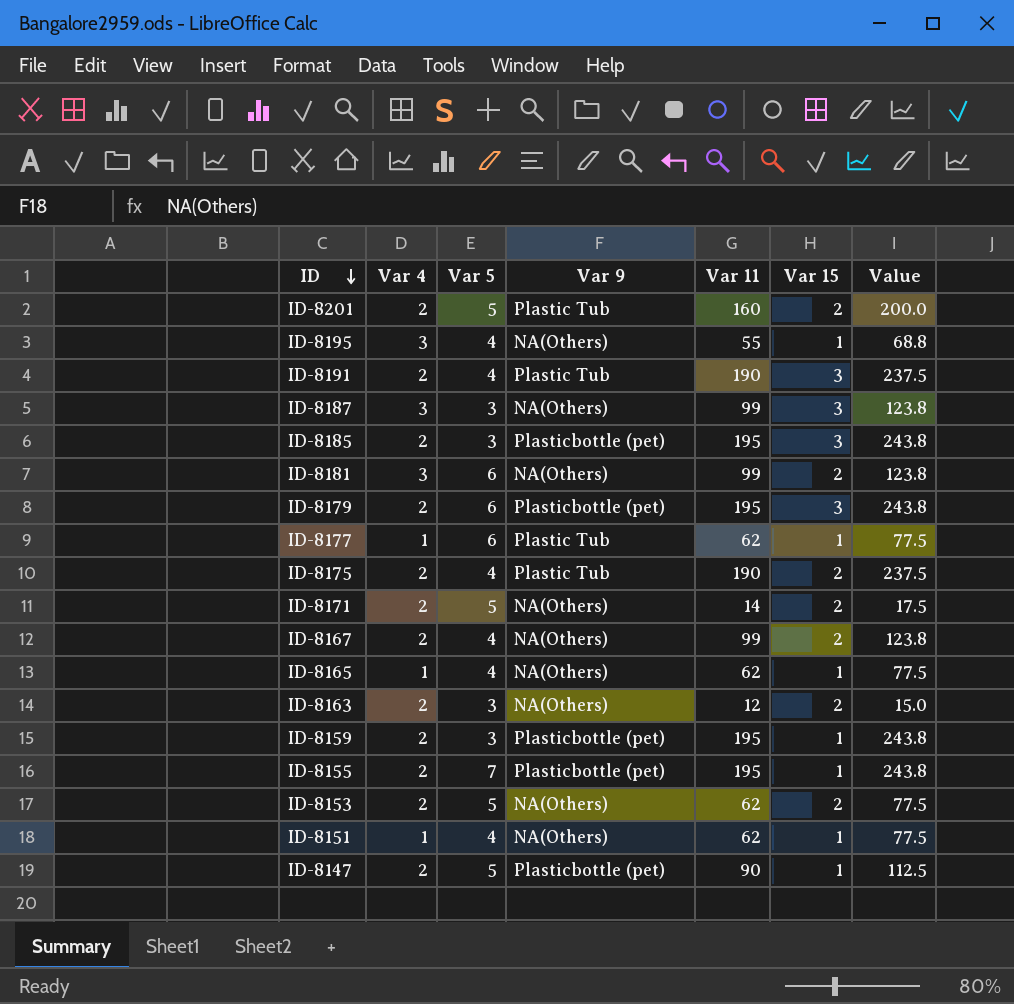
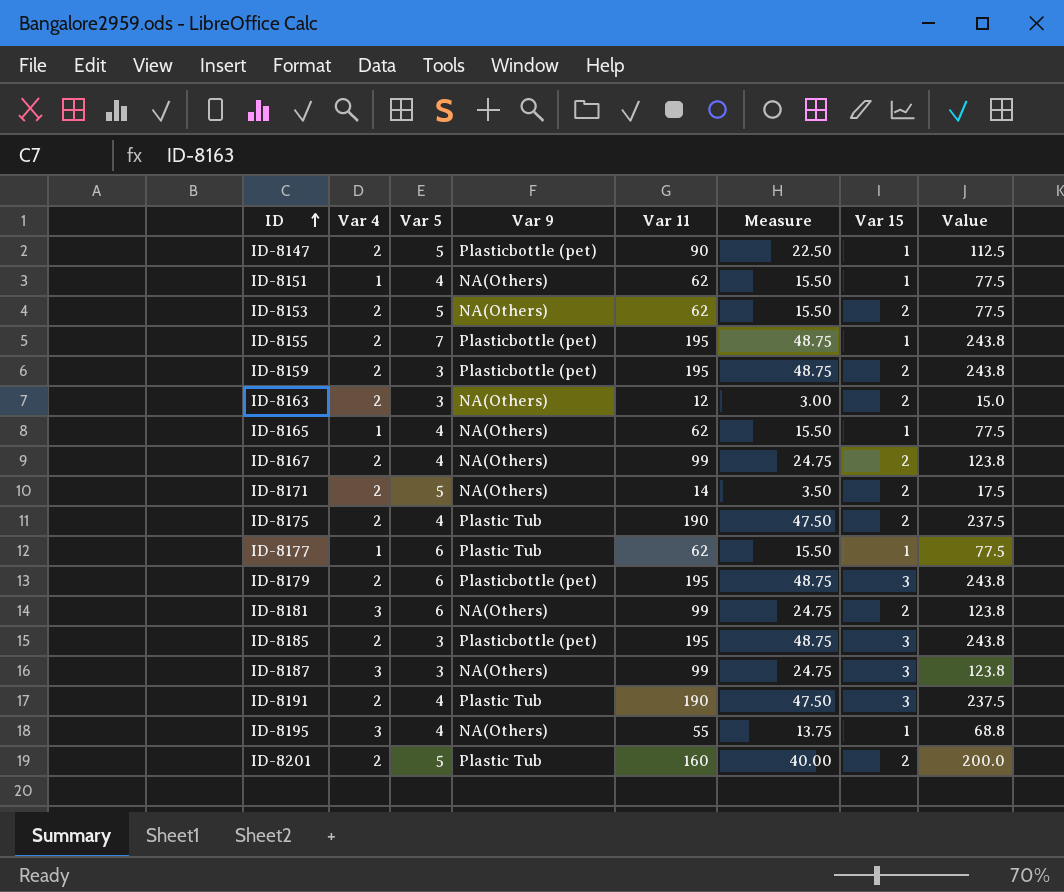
row order: ID descending -> ID ascending
column Measure | formula: none -> [Var 11] * 0.25
ID-8159 | Var 15: 1 -> 2

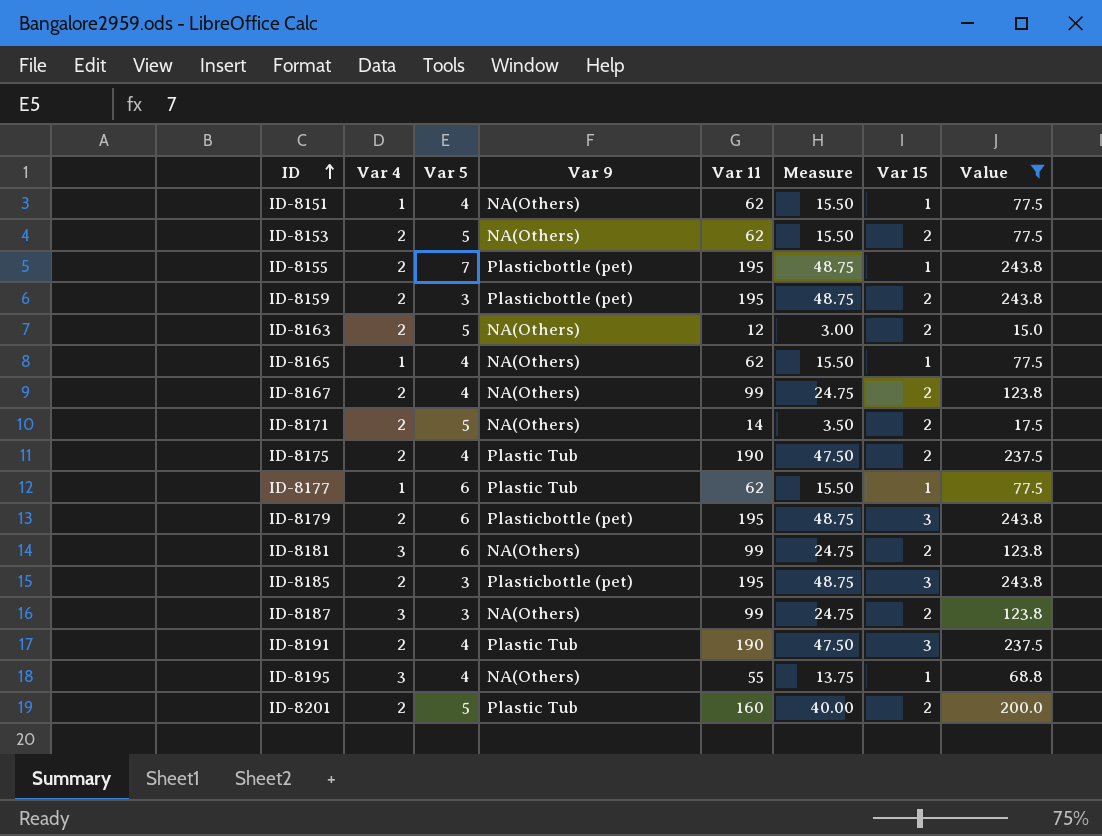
filter: none -> Value != 112.5
ID-8163 | Var 5: 3 -> 5
ID-8187 | Var 15: 3 -> 2

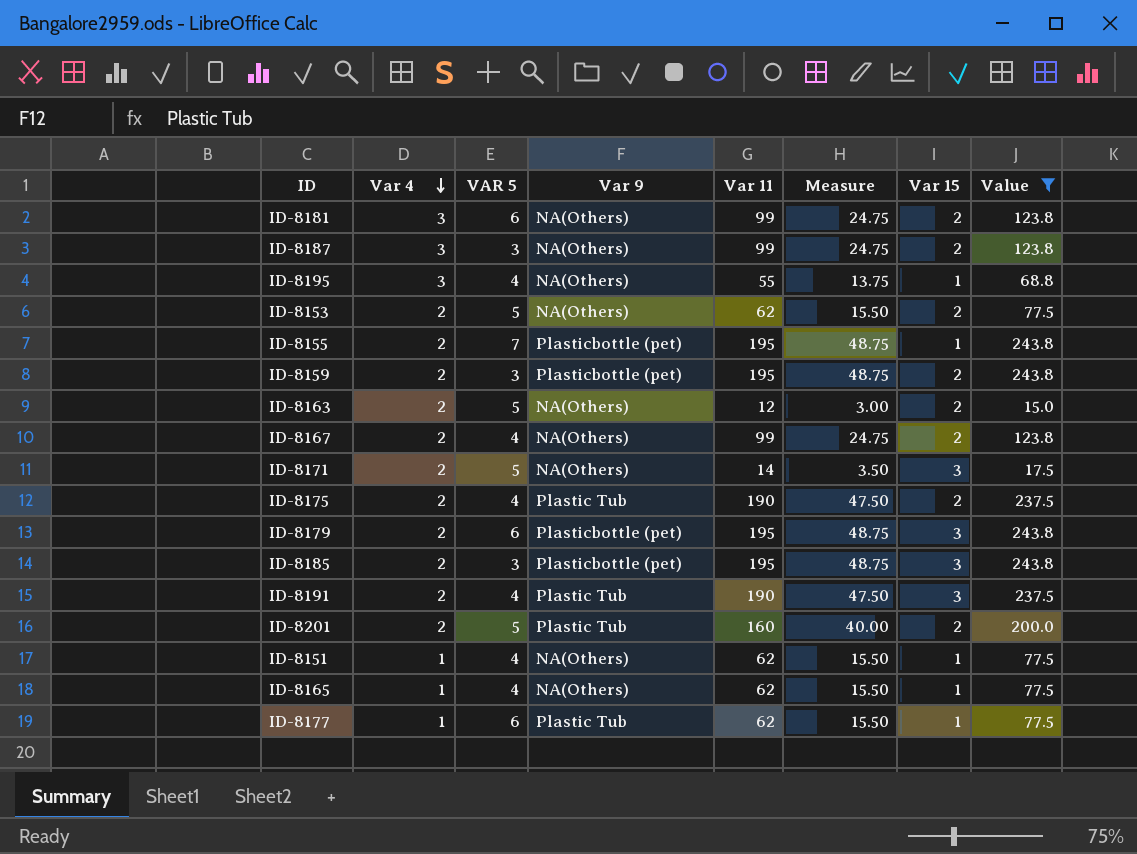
row order: ID ascending -> Var 4 descending
column name: Var 5 -> VAR 5
ID-8171 | Var 15: 2 -> 3

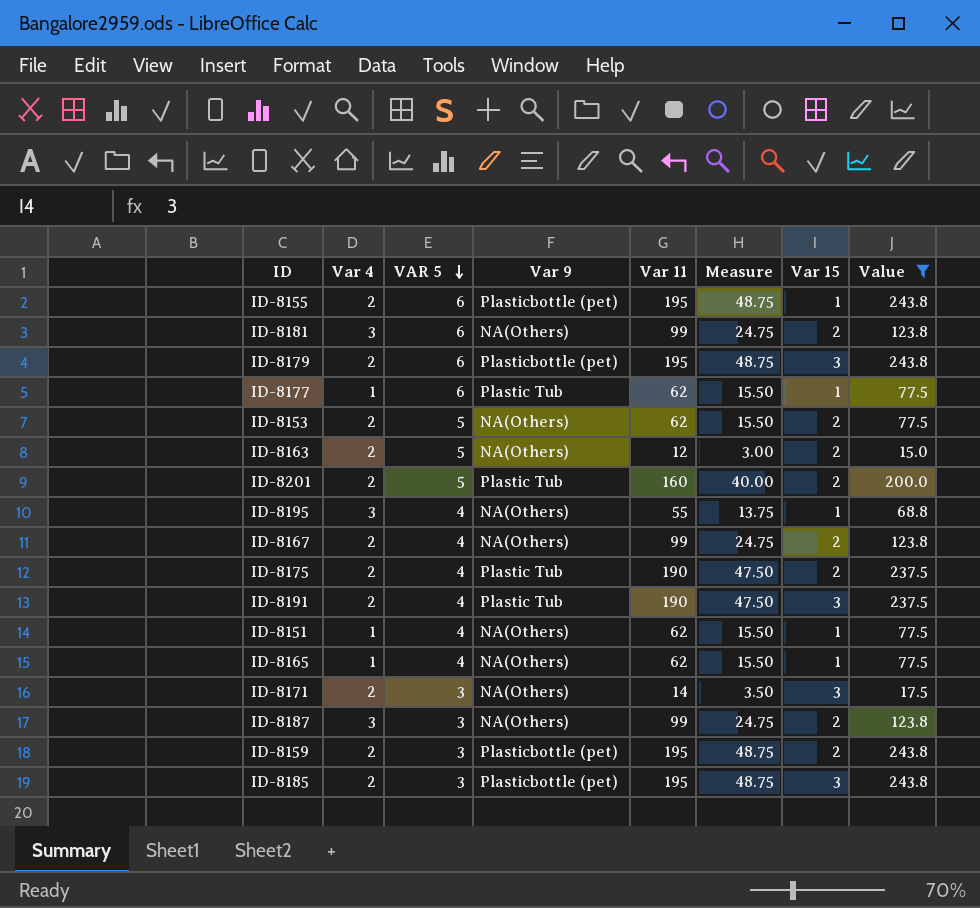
row order: Var 4 descending -> VAR 5 descending
ID-8155 | VAR 5: 7 -> 6
ID-8171 | VAR 5: 5 -> 3

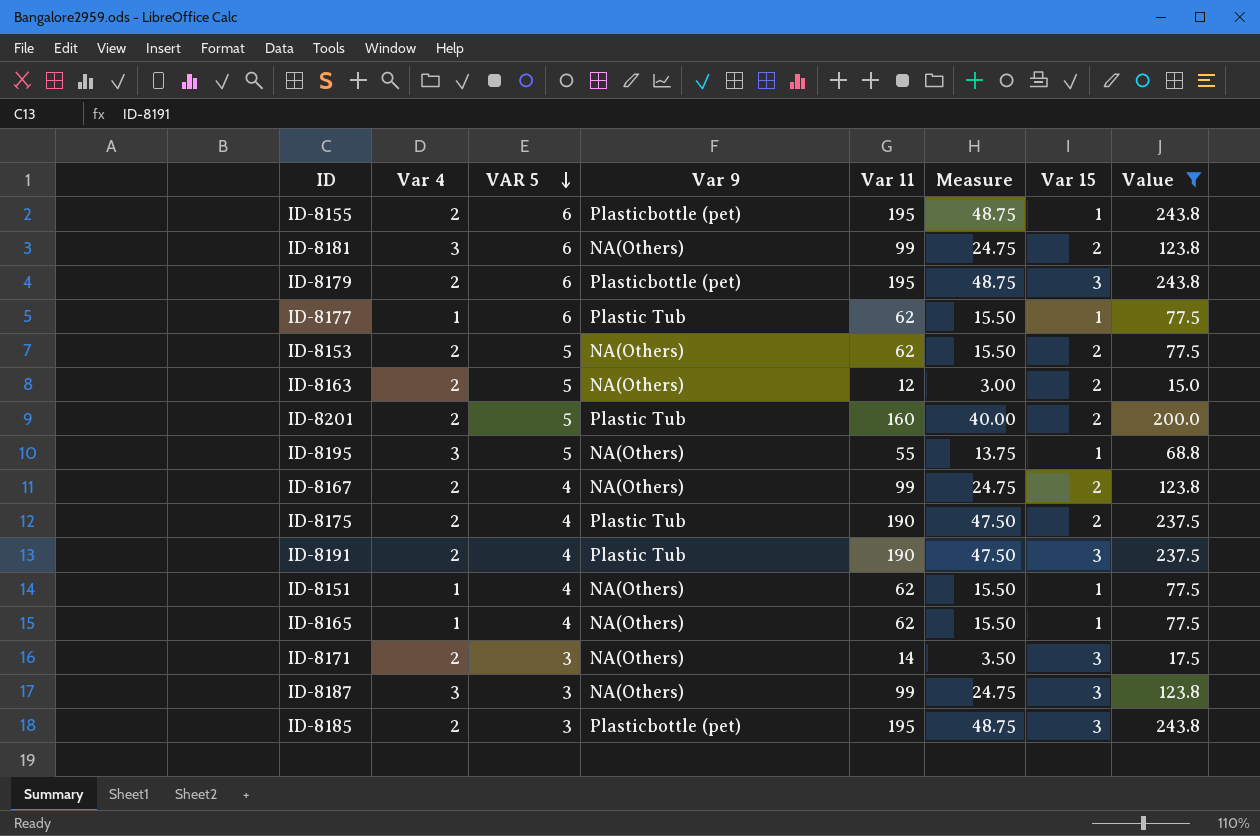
row ID-8159: 2 | 3 | Plasticbottle (pet) | 195 | 48.75 | 2 | 243.8 -> none
ID-8195 | VAR 5: 4 -> 5
ID-8187 | Var 15: 2 -> 3

